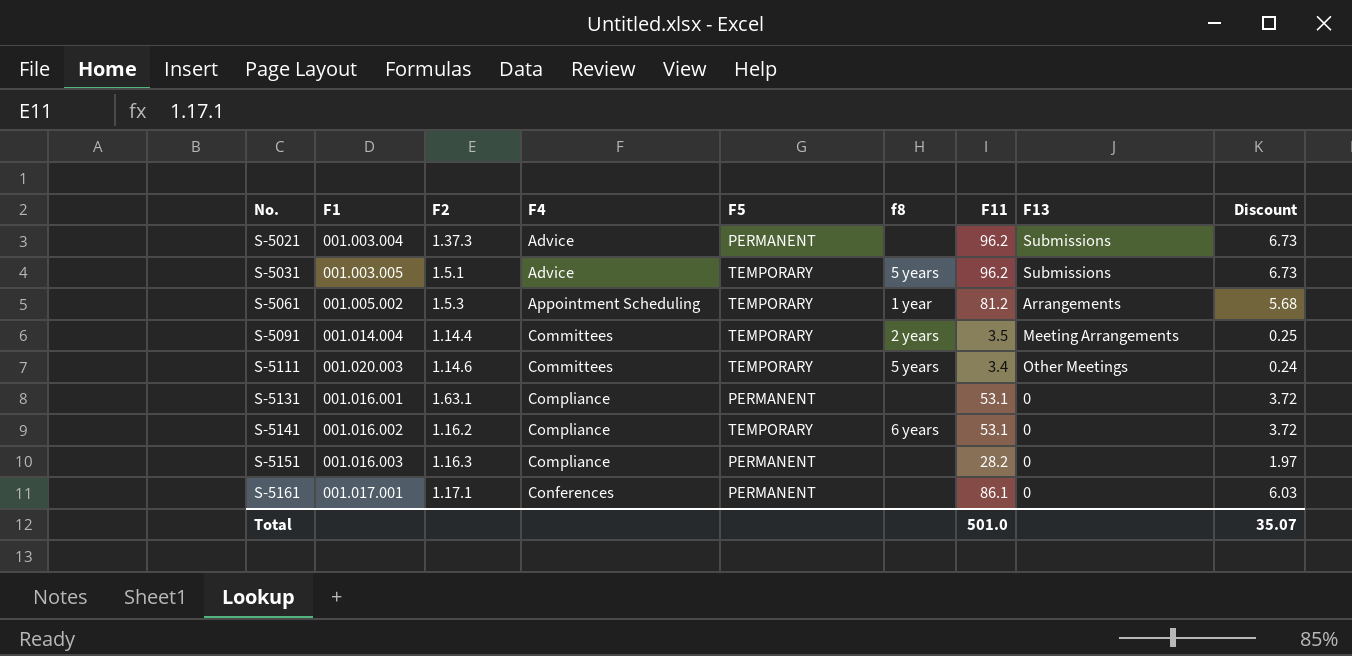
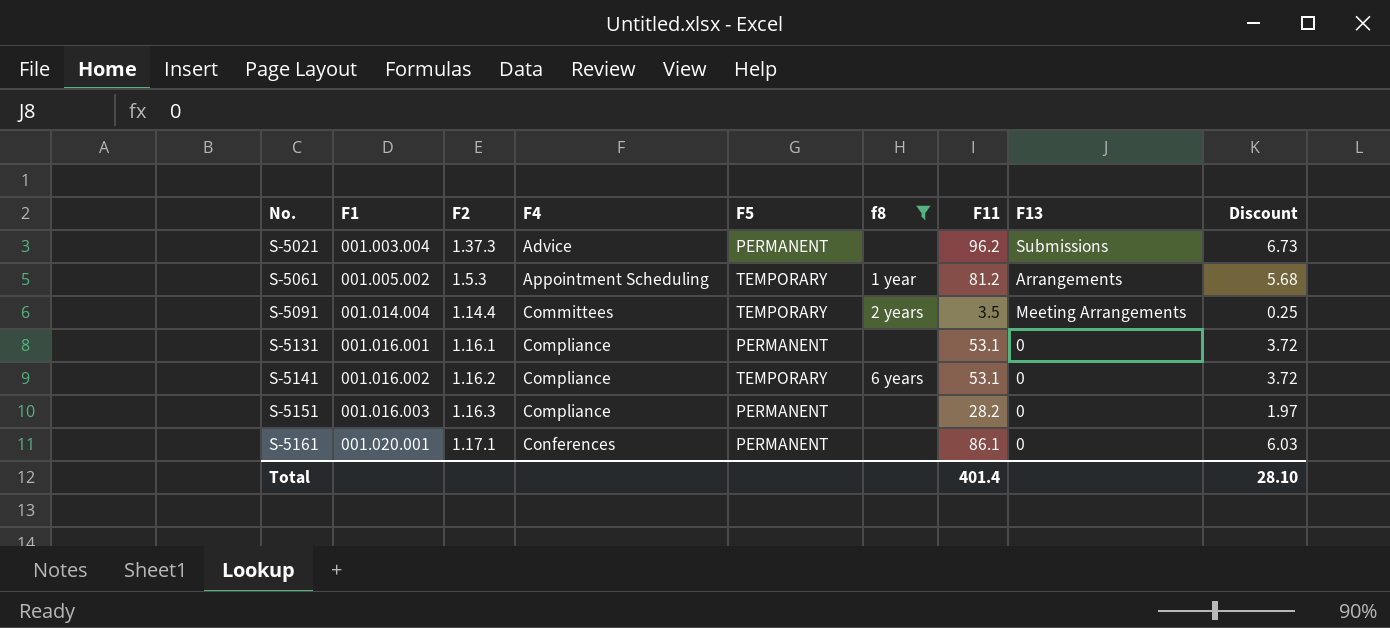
filter: none -> f8 != 5 years
S-5131 | F2: 1.63.1 -> 1.16.1
S-5161 | F1: 001.017.001 -> 001.020.001
Total | F11: 501.0 -> 401.4
Total | Discount: 35.07 -> 28.10

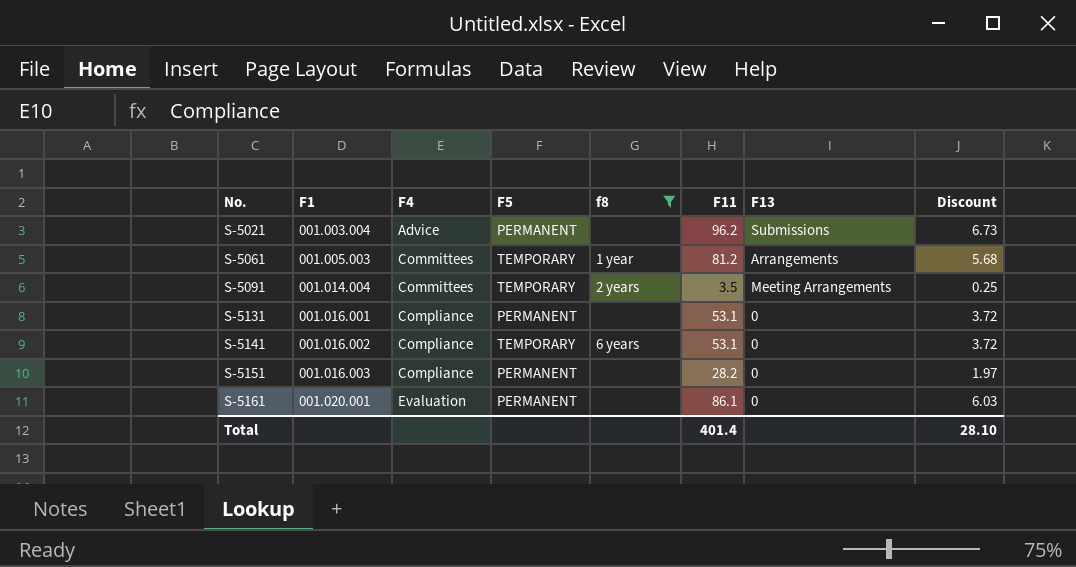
column F2 | position: 3 -> none
S-5061 | F1: 001.005.002 -> 001.005.003
S-5061 | F4: Appointment Scheduling -> Committees
S-5161 | F4: Conferences -> Evaluation

